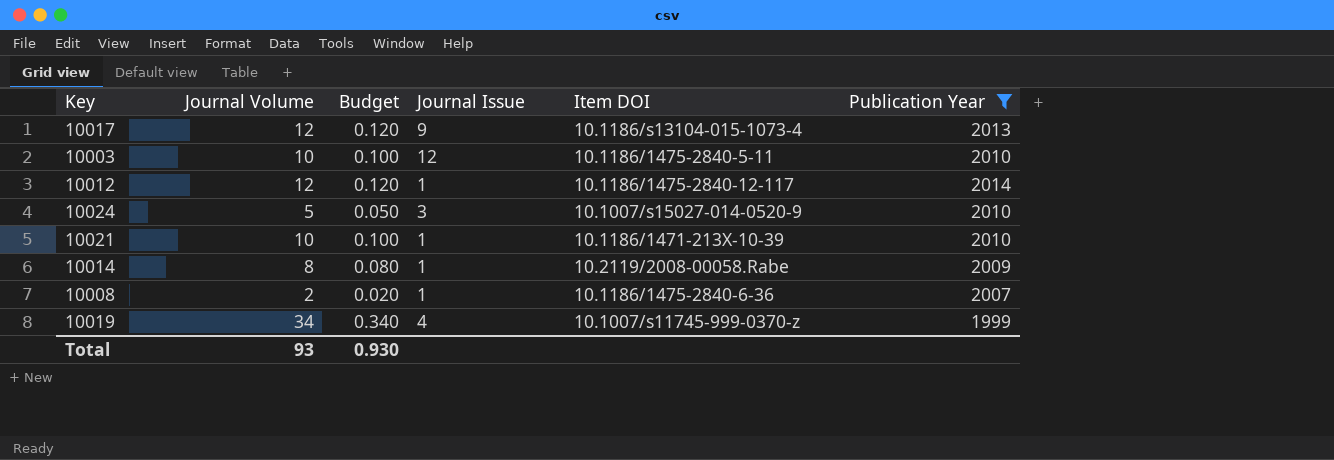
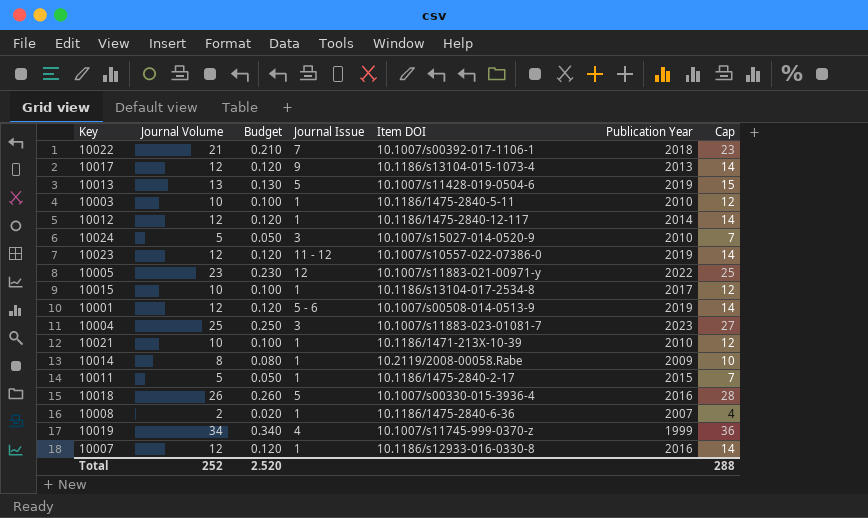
filter: Publication Year <= 2014 -> none
column Cap | formula: none -> [Journal Volume] + 2
10003 | Journal Issue: 12 -> 1
Total | Journal Volume: 93 -> 252
Total | Budget: 0.930 -> 2.520

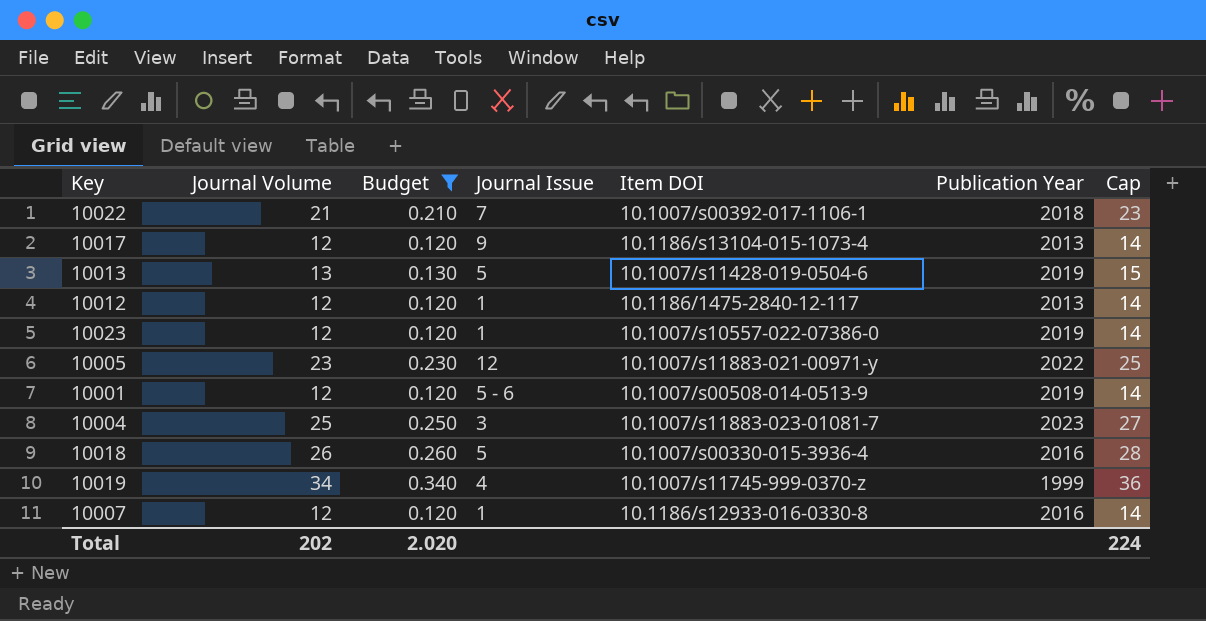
filter: none -> Budget >= 0.120
10012 | Publication Year: 2014 -> 2013
10023 | Journal Issue: 11 - 12 -> 1
Total | Journal Volume: 252 -> 202
Total | Budget: 2.520 -> 2.020
Total | Cap: 288 -> 224

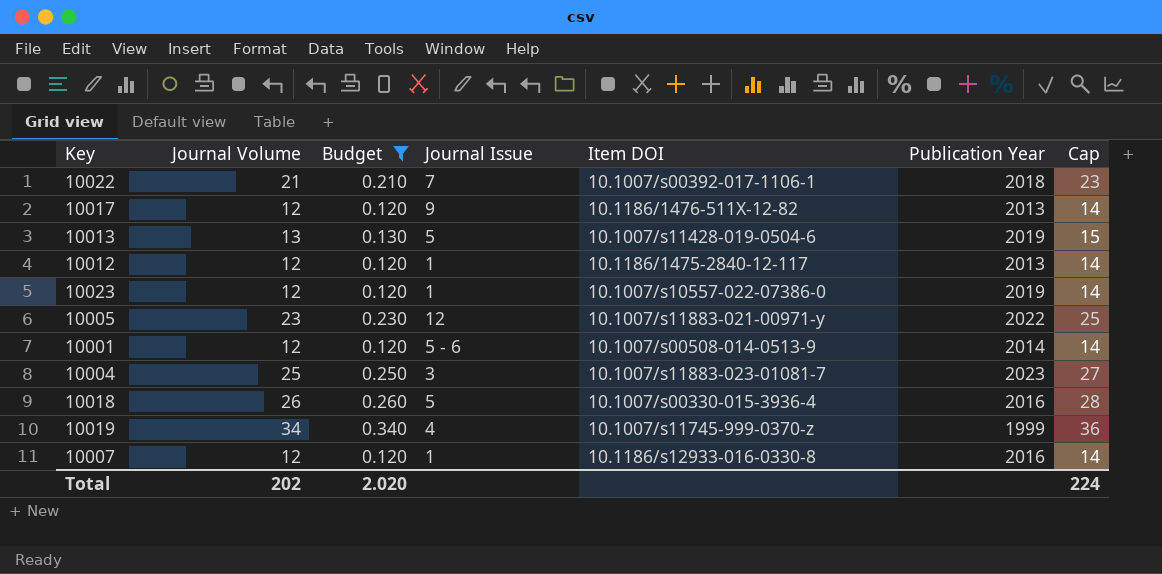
10017 | Item DOI: 10.1186/s13104-015-1073-4 -> 10.1186/1476-511X-12-82
10001 | Publication Year: 2019 -> 2014

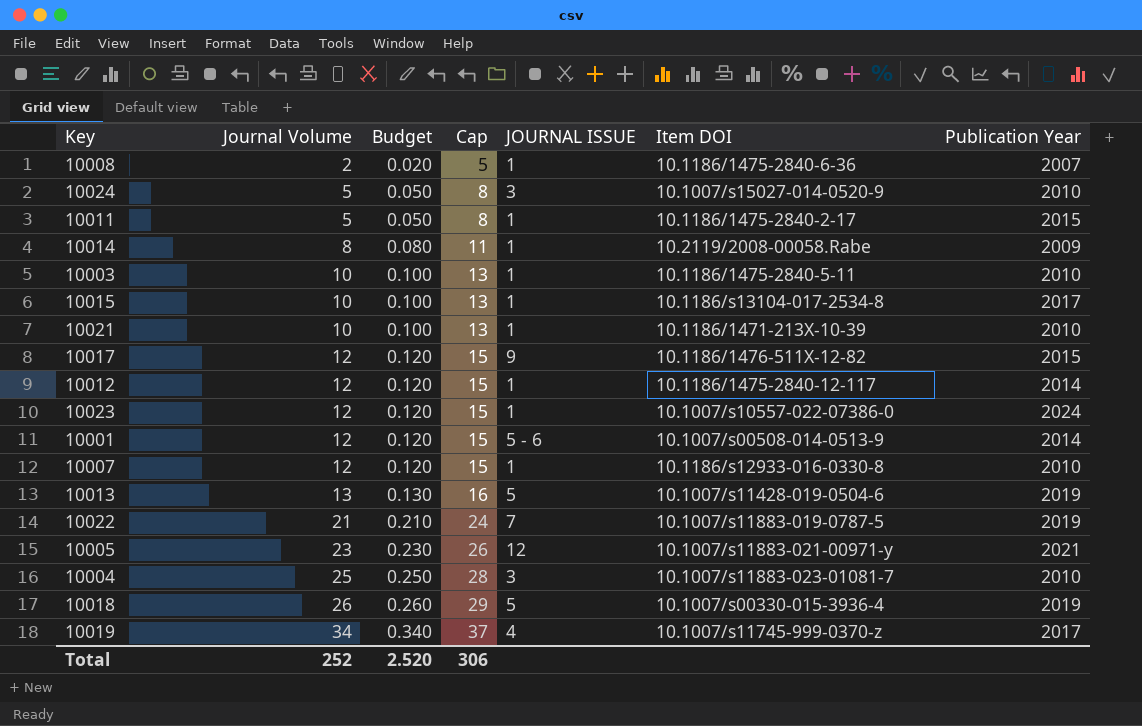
filter: Budget >= 0.120 -> none
row order: none -> Journal Volume ascending
column Cap | formula: [Journal Volume] + 2 -> [Journal Volume] + 3
column Cap | position: 7 -> 4
column name: Journal Issue -> JOURNAL ISSUE
10017 | Publication Year: 2013 -> 2015
10012 | Publication Year: 2013 -> 2014
10023 | Publication Year: 2019 -> 2024
10007 | Publication Year: 2016 -> 2010
10022 | Item DOI: 10.1007/s00392-017-1106-1 -> 10.1007/s11883-019-0787-5
10022 | Publication Year: 2018 -> 2019
10005 | Publication Year: 2022 -> 2021
10004 | Publication Year: 2023 -> 2010
10018 | Publication Year: 2016 -> 2019
10019 | Publication Year: 1999 -> 2017
Total | Journal Volume: 202 -> 252
Total | Budget: 2.020 -> 2.520
Total | Cap: 224 -> 306

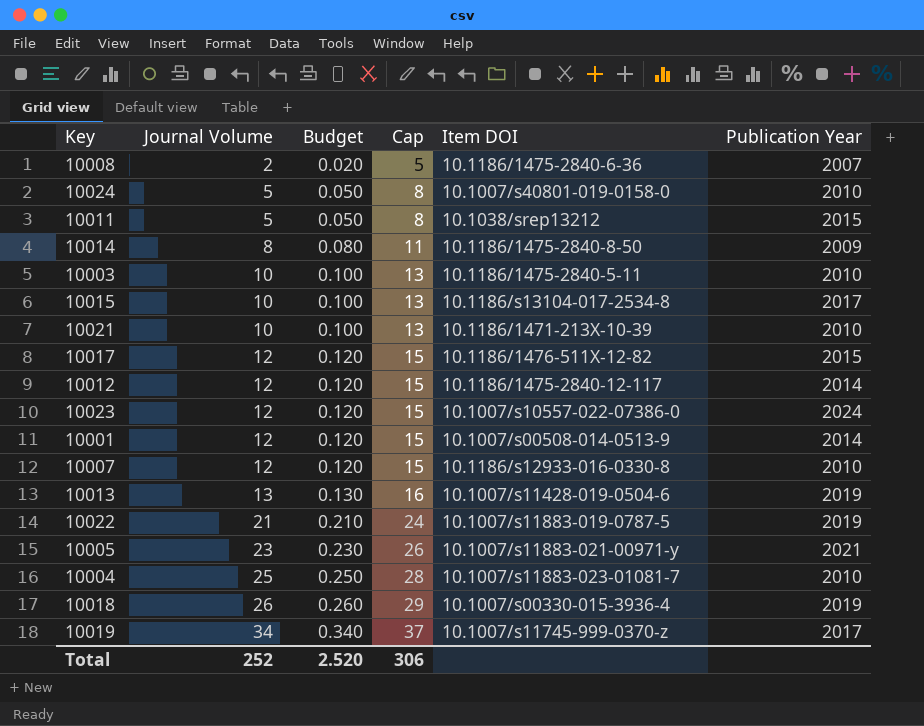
column JOURNAL ISSUE | position: 5 -> none
10024 | Item DOI: 10.1007/s15027-014-0520-9 -> 10.1007/s40801-019-0158-0
10011 | Item DOI: 10.1186/1475-2840-2-17 -> 10.1038/srep13212
10014 | Item DOI: 10.2119/2008-00058.Rabe -> 10.1186/1475-2840-8-50

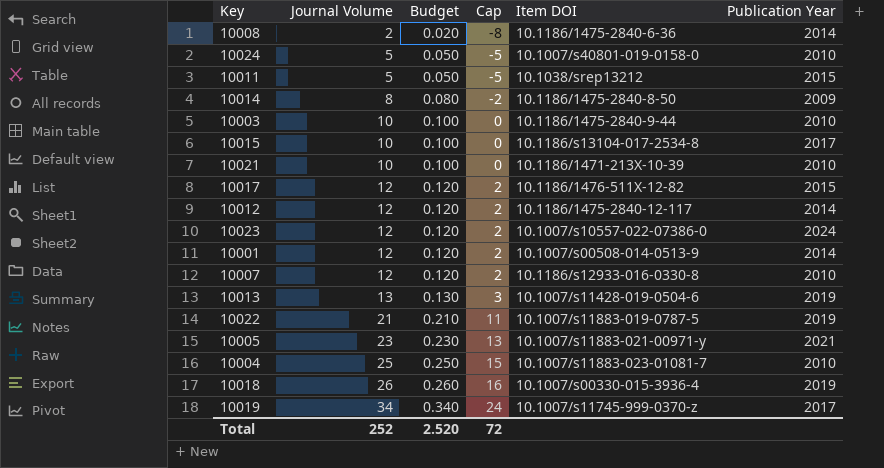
column Cap | formula: [Journal Volume] + 3 -> [Journal Volume] - 10
10008 | Publication Year: 2007 -> 2014
10003 | Item DOI: 10.1186/1475-2840-5-11 -> 10.1186/1475-2840-9-44
Total | Cap: 306 -> 72

